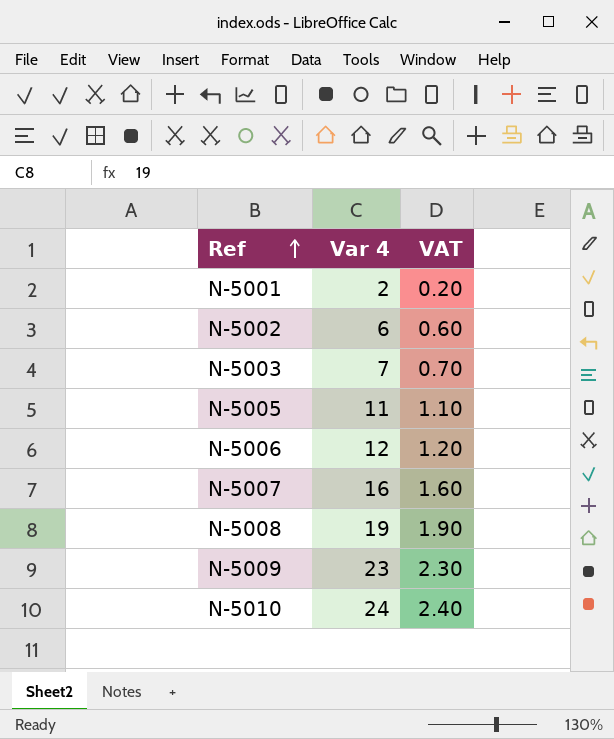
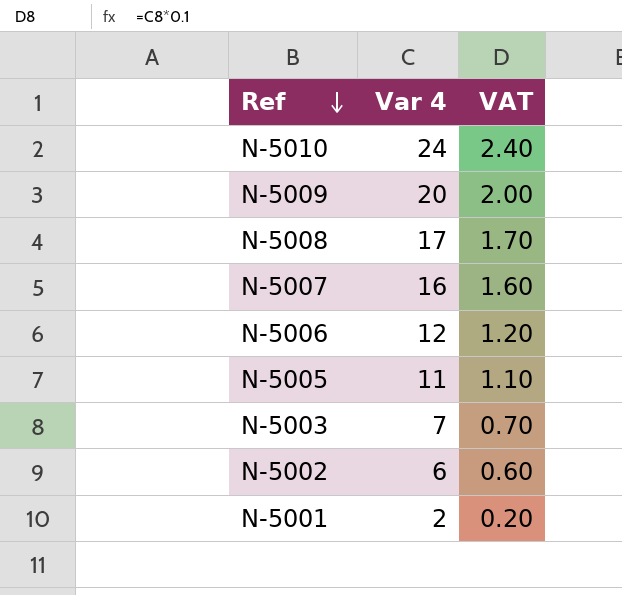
row order: Ref ascending -> Ref descending
N-5009 | Var 4: 23 -> 20
N-5009 | VAT: 2.30 -> 2.00
N-5008 | Var 4: 19 -> 17
N-5008 | VAT: 1.90 -> 1.70

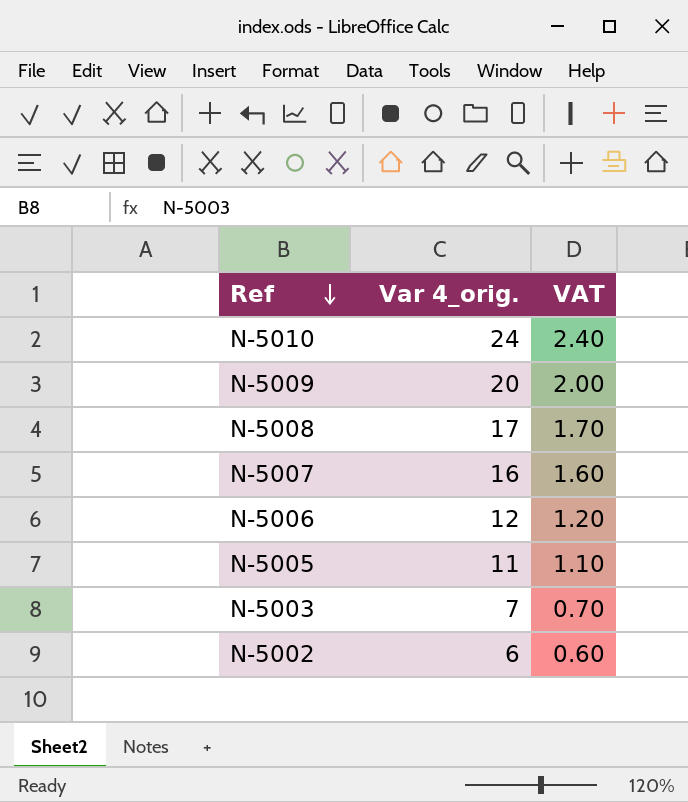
column name: Var 4 -> Var 4_orig.
row N-5001: 2 | 0.20 -> none

